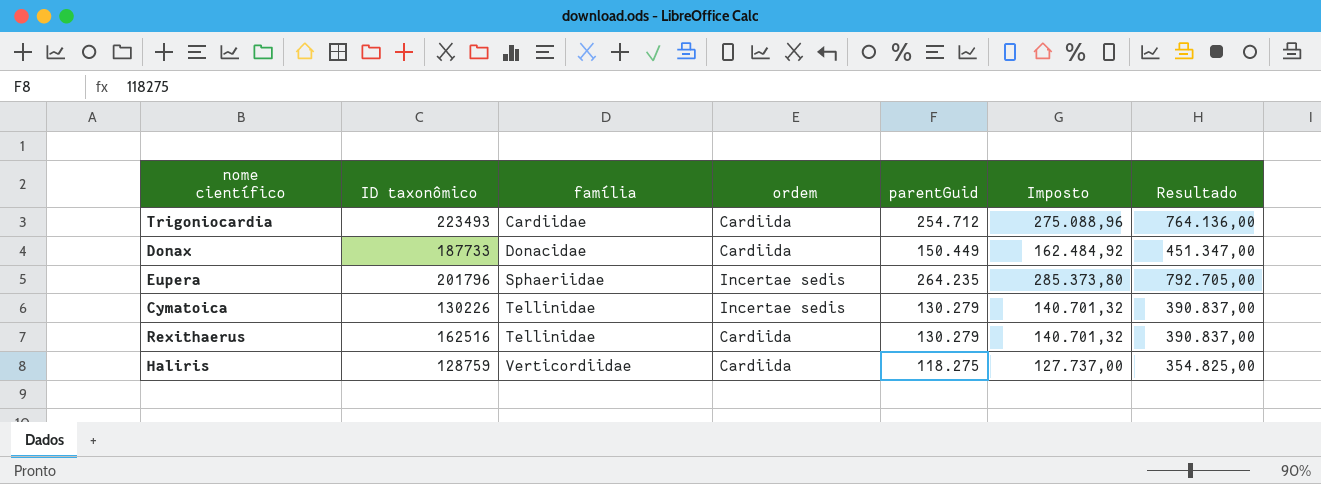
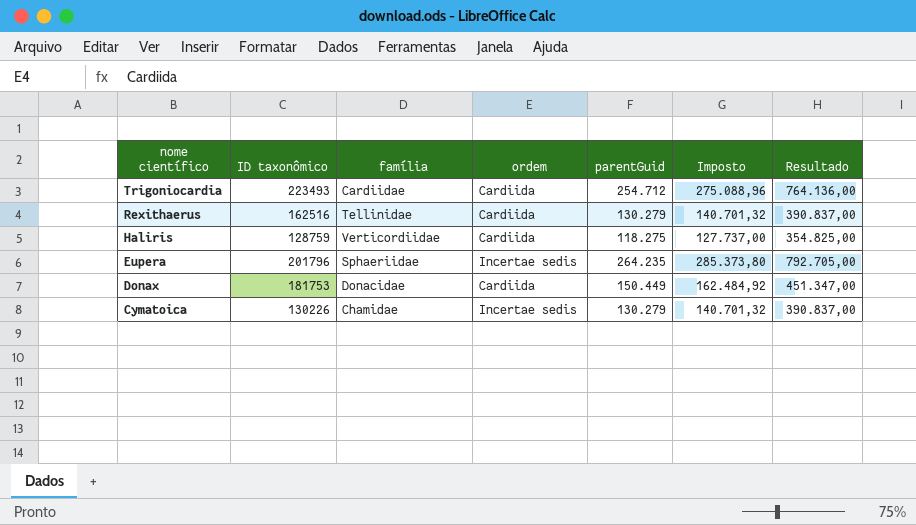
row order: família ascending -> nome científico descending
Donax | ID taxonômico: 187733 -> 181753
Cymatoica | família: Tellinidae -> Chamidae

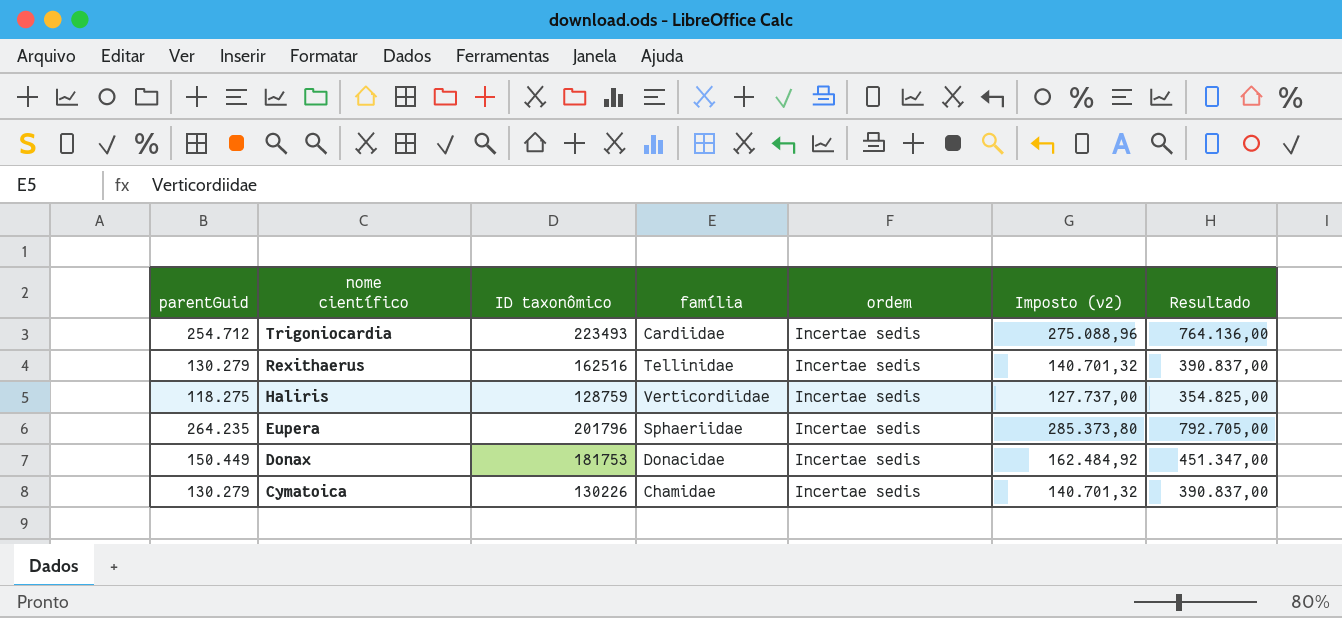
column parentGuid | position: 5 -> 1
column name: Imposto -> Imposto (v2)
Trigoniocardia | ordem: Cardiida -> Incertae sedis
Rexithaerus | ordem: Cardiida -> Incertae sedis
Haliris | ordem: Cardiida -> Incertae sedis
Donax | ordem: Cardiida -> Incertae sedis

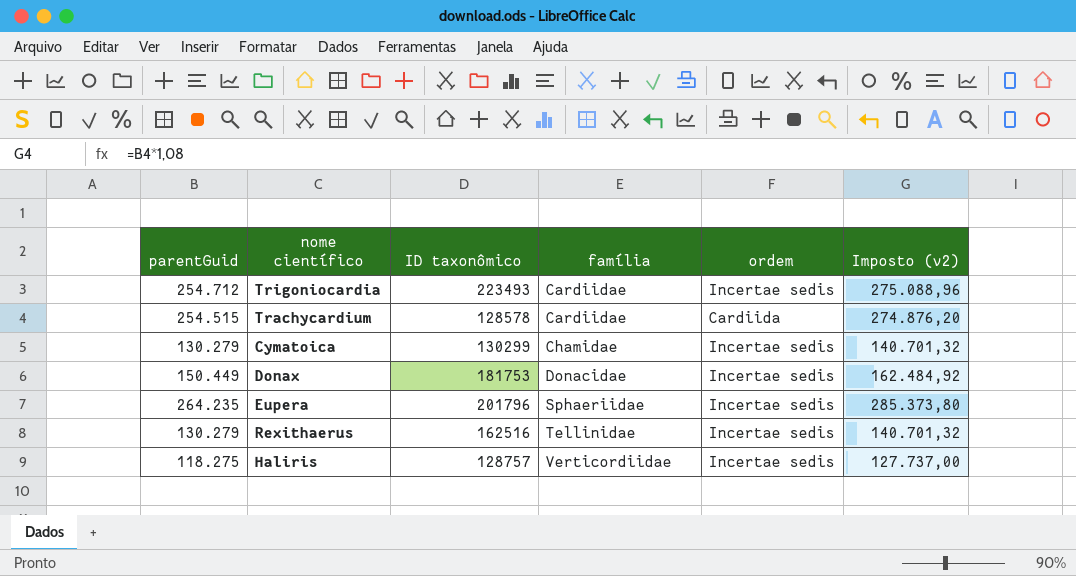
row order: nome científico descending -> família ascending
column Resultado | formula: [parentGuid] * 3 -> none
row Trachycardium: none -> 254.515 | 128578 | Cardiidae | Cardiida | 274.876,20
Cymatoica | ID taxonômico: 130226 -> 130299
Haliris | ID taxonômico: 128759 -> 128757

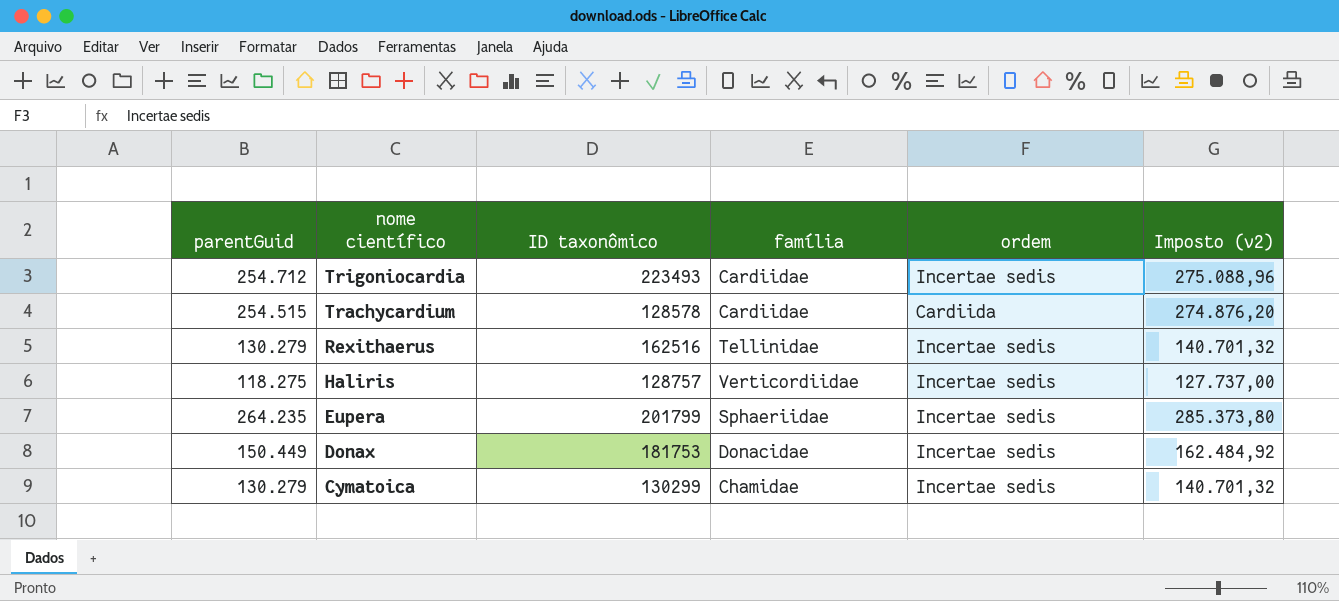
row order: família ascending -> nome científico descending
Eupera | ID taxonômico: 201796 -> 201799

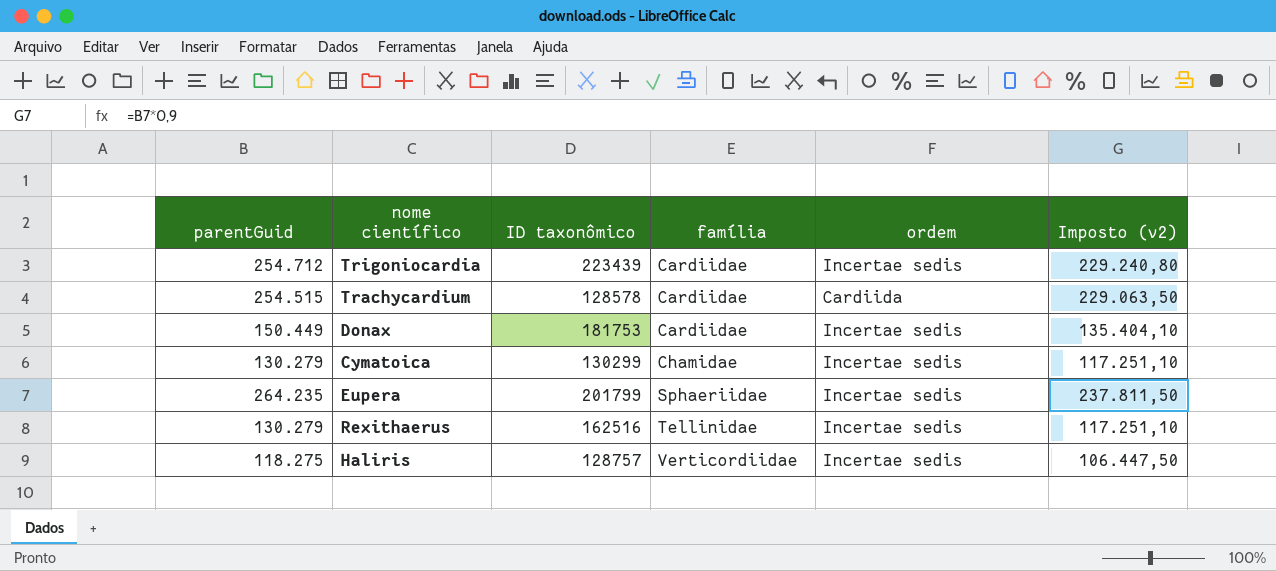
row order: nome científico descending -> família ascending
column Imposto (v2) | formula: [parentGuid] * 1,08 -> [parentGuid] * 0,9
Trigoniocardia | ID taxonômico: 223493 -> 223439
Donax | família: Donacidae -> Cardiidae

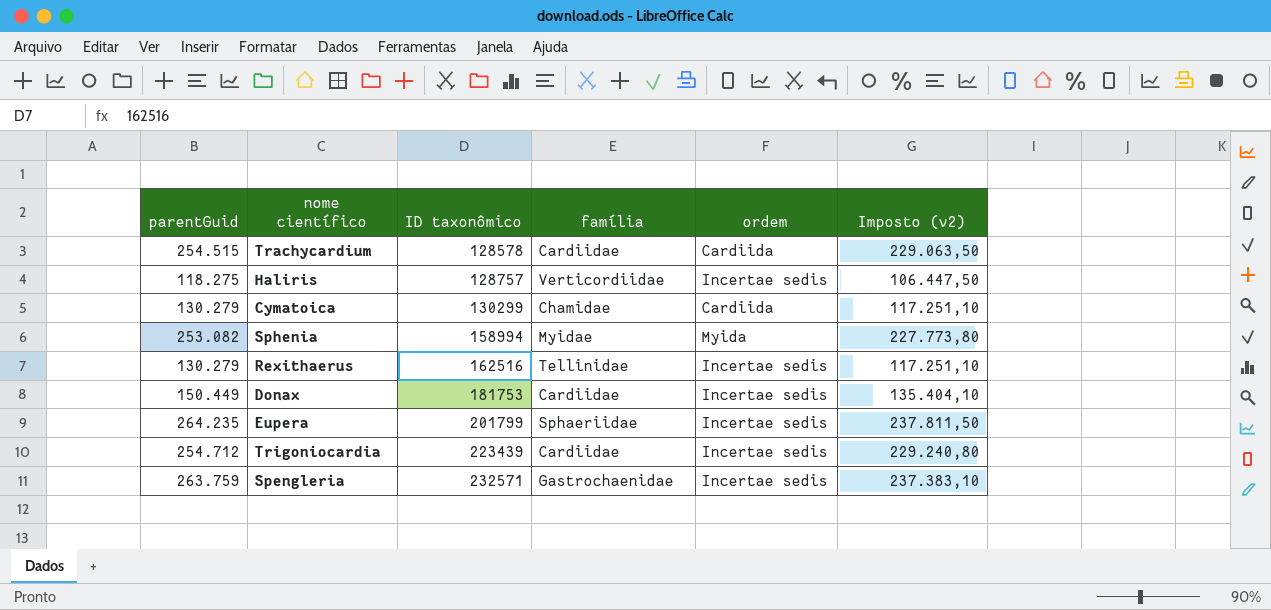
row order: família ascending -> ID taxonômico ascending
Cymatoica | ordem: Incertae sedis -> Cardiida
row Sphenia: none -> 253.082 | 158994 | Myidae | Myida | 227.773,80
row Spengleria: none -> 263.759 | 232571 | Gastrochaenidae | Incertae sedis | 237.383,10

